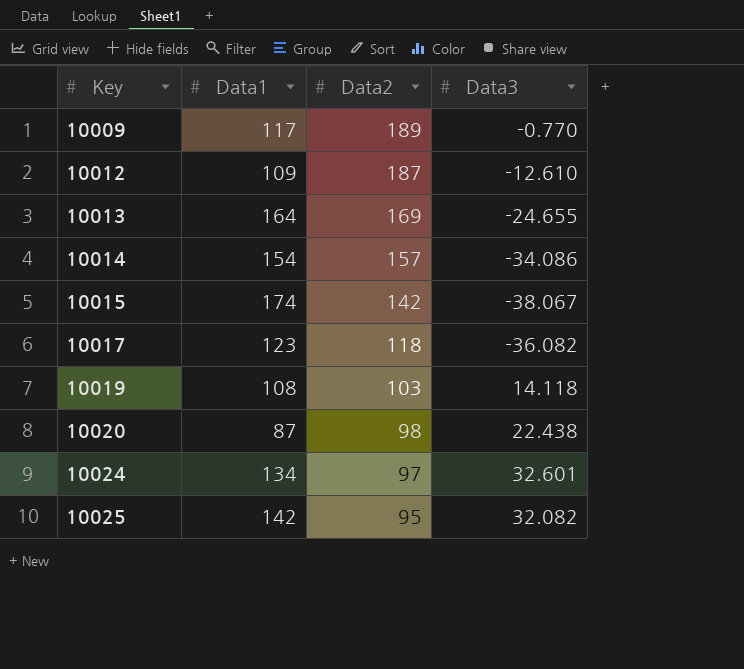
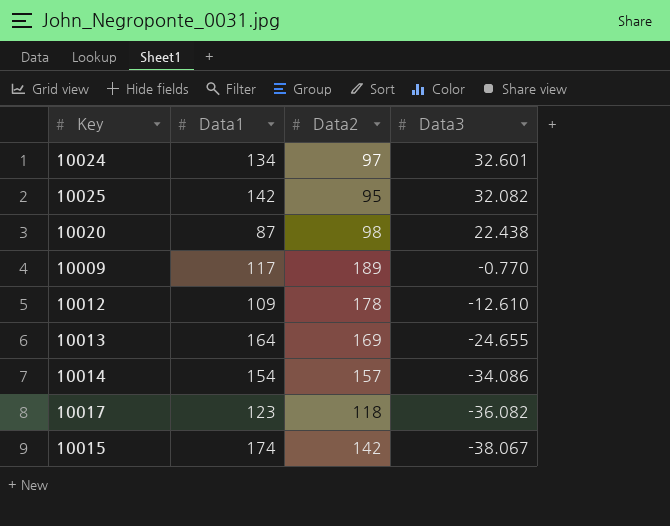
row order: Key ascending -> Data3 descending
row 10019: 108 | 103 | 14.118 -> none
10012 | Data2: 187 -> 178

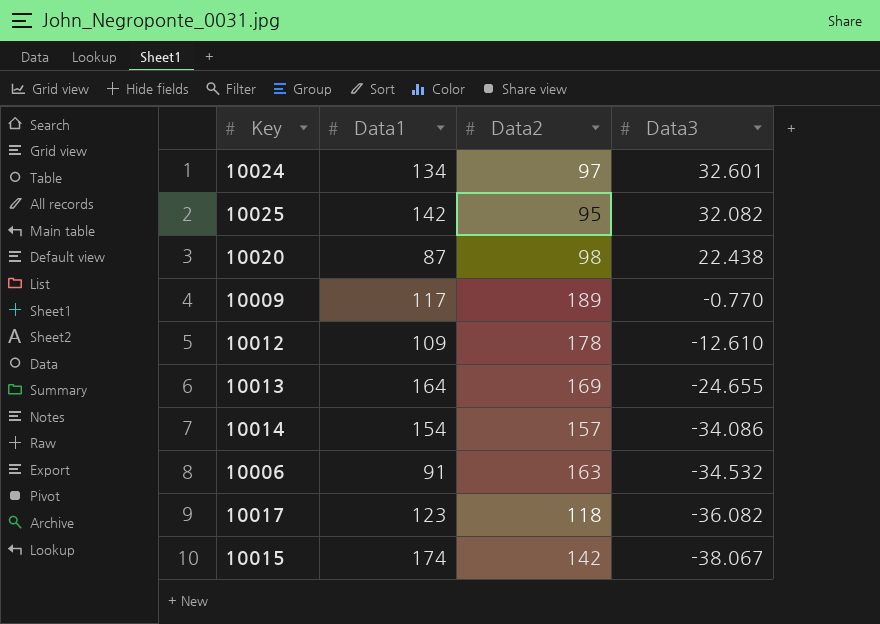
row 10006: none -> 91 | 163 | -34.532

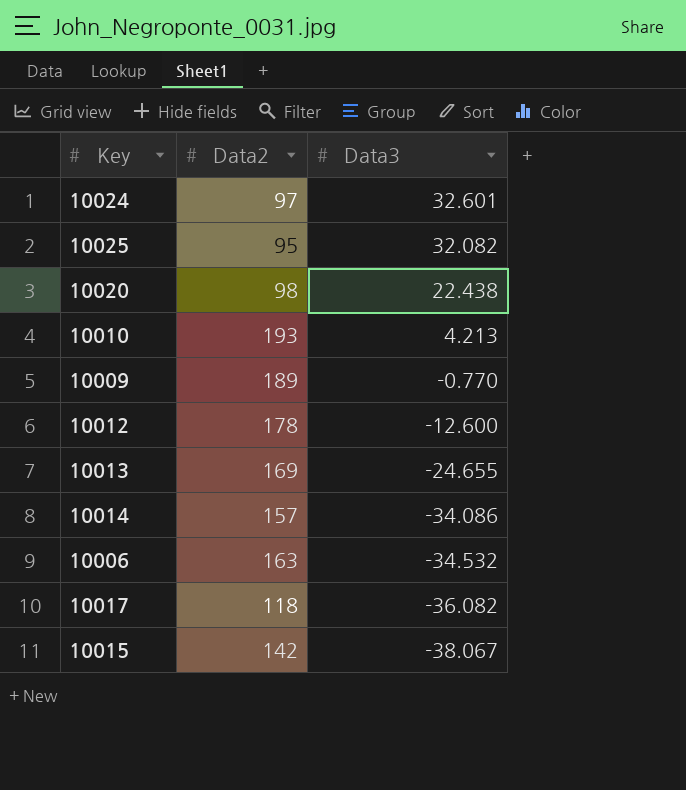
column Data1 | position: 2 -> none
row 10010: none -> 193 | 4.213
10012 | Data3: -12.610 -> -12.600

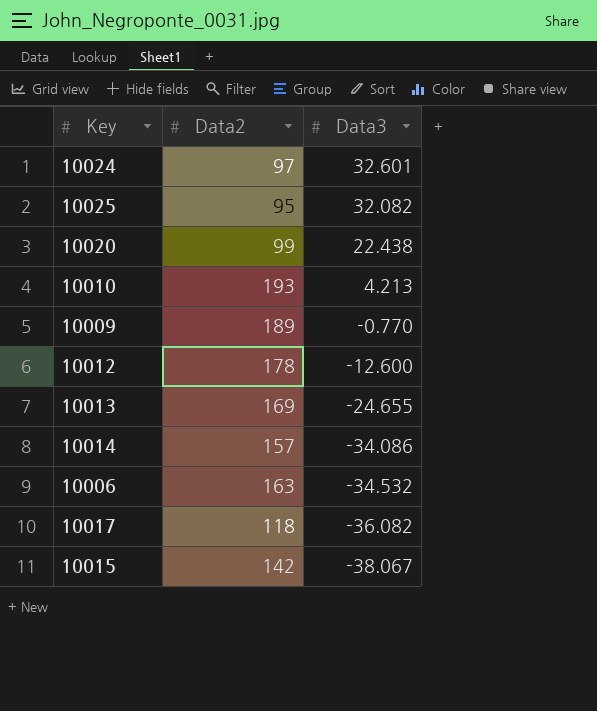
10020 | Data2: 98 -> 99

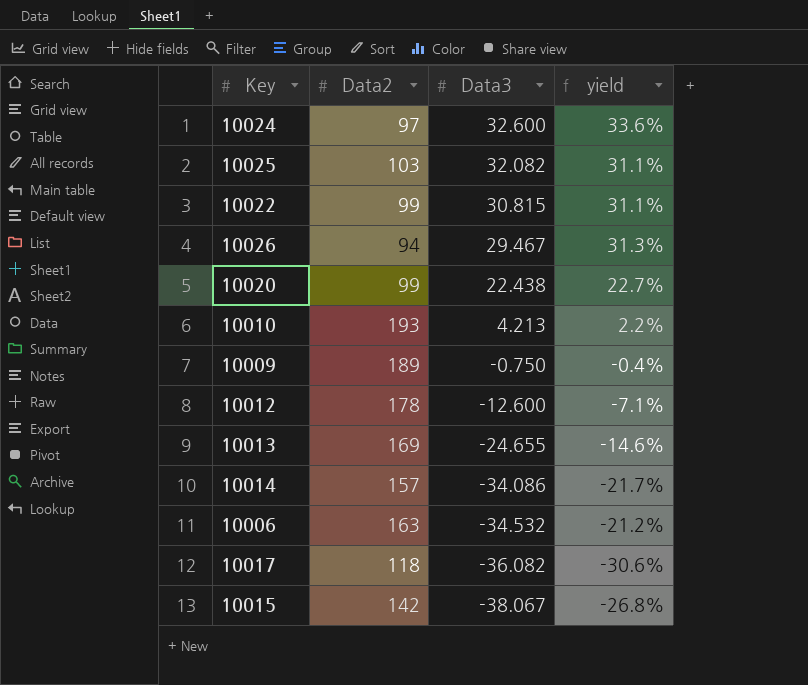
column yield | formula: none -> [Data3] / [Data2]
10024 | Data3: 32.601 -> 32.600
10025 | Data2: 95 -> 103
row 10022: none -> 99 | 30.815 | 31.1%
row 10026: none -> 94 | 29.467 | 31.3%
10009 | Data3: -0.770 -> -0.750

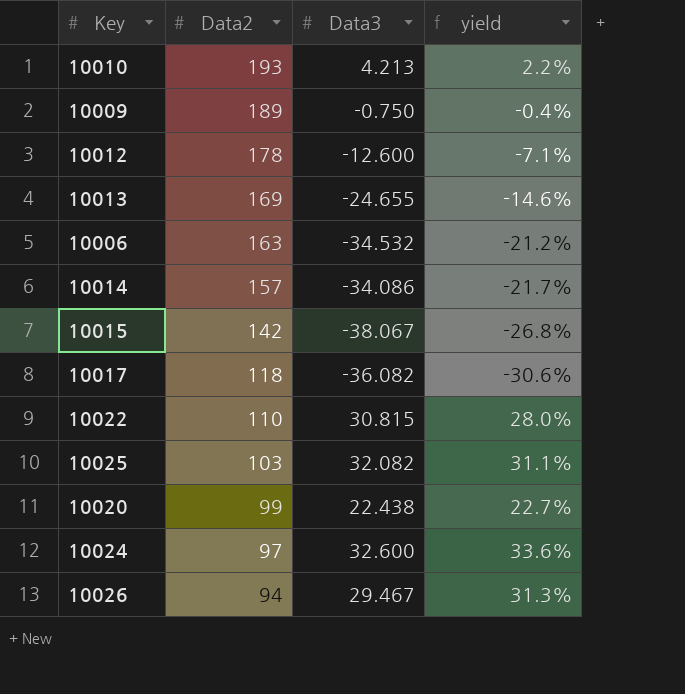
row order: Data3 descending -> Data2 descending
10022 | Data2: 99 -> 110
10022 | yield: 31.1% -> 28.0%

